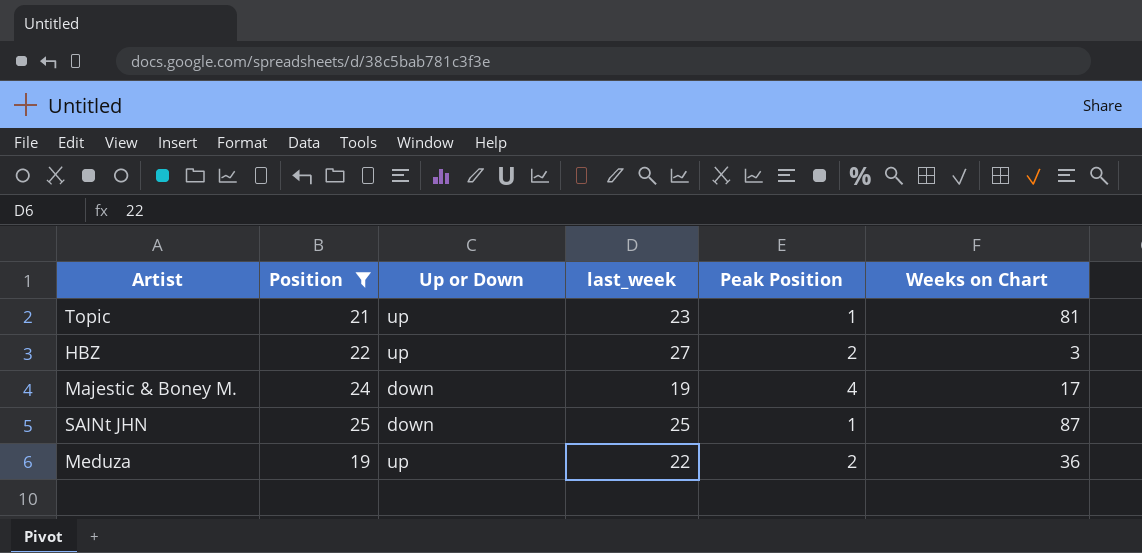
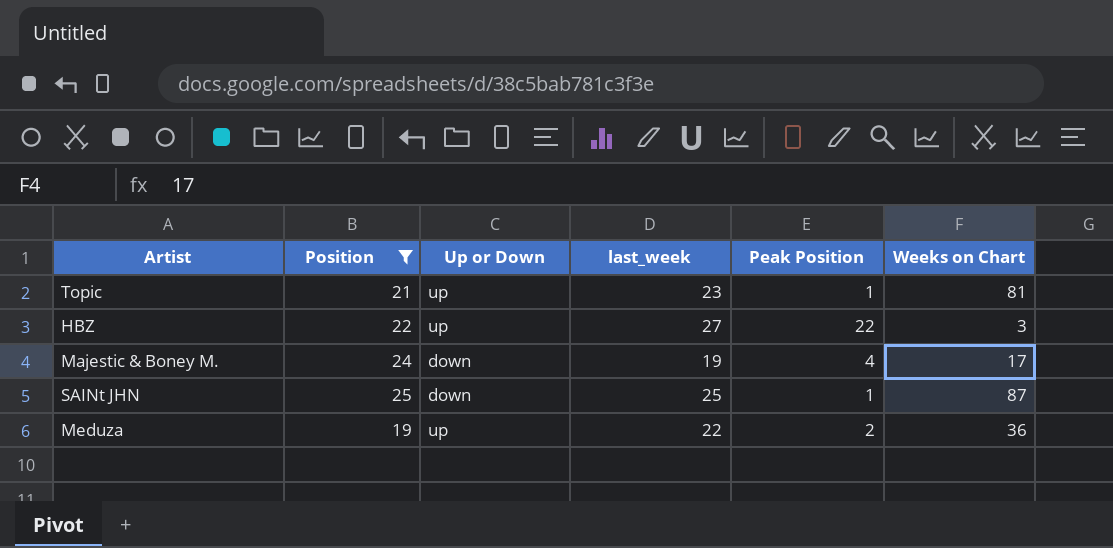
HBZ | Peak Position: 2 -> 22

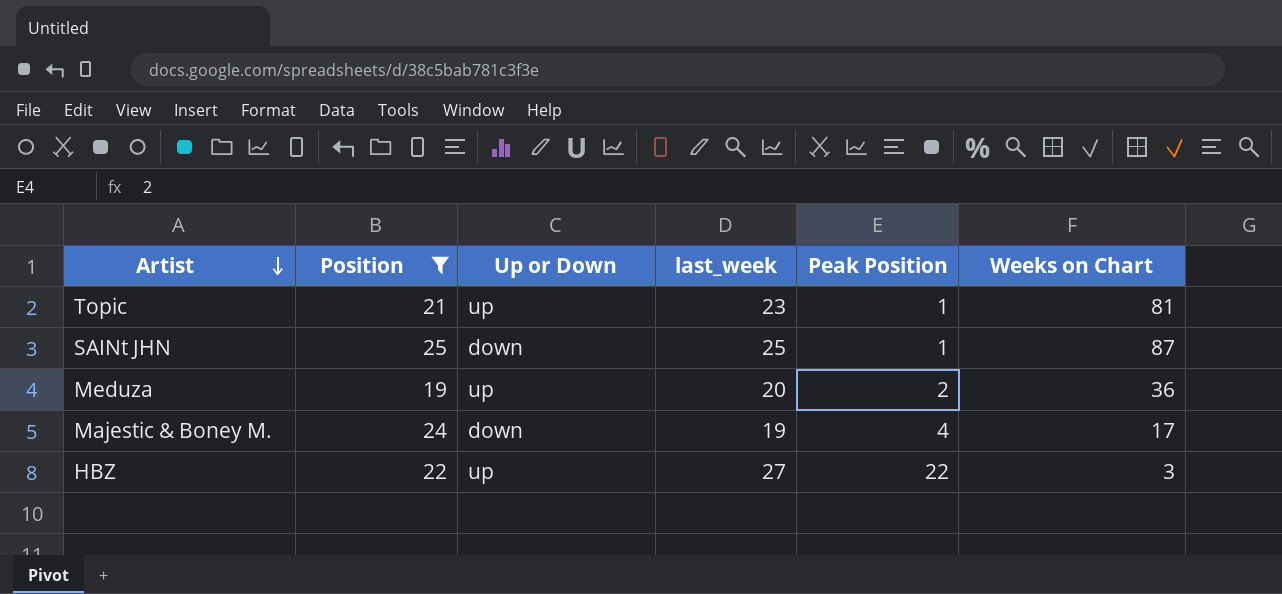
row order: none -> Artist descending
Meduza | last_week: 22 -> 20

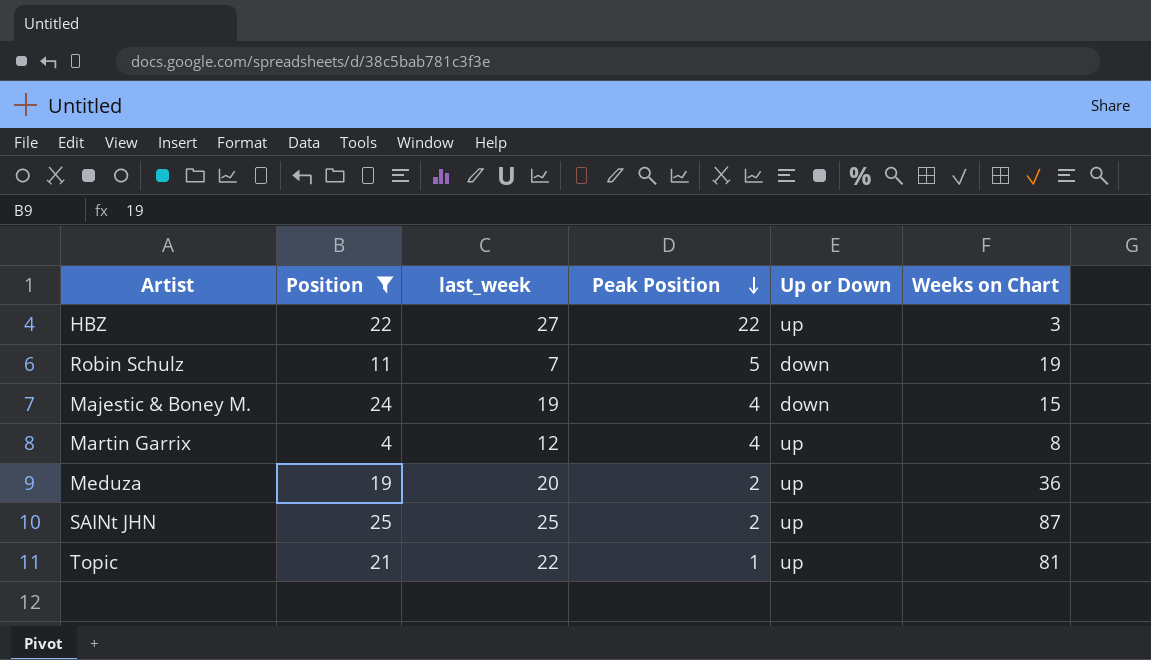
row order: Artist descending -> Peak Position descending
column Up or Down | position: 3 -> 5
row Robin Schulz: none -> 11 | 7 | 5 | down | 19
Majestic & Boney M. | Weeks on Chart: 17 -> 15
row Martin Garrix: none -> 4 | 12 | 4 | up | 8
SAINt JHN | Peak Position: 1 -> 2
SAINt JHN | Up or Down: down -> up
Topic | last_week: 23 -> 22

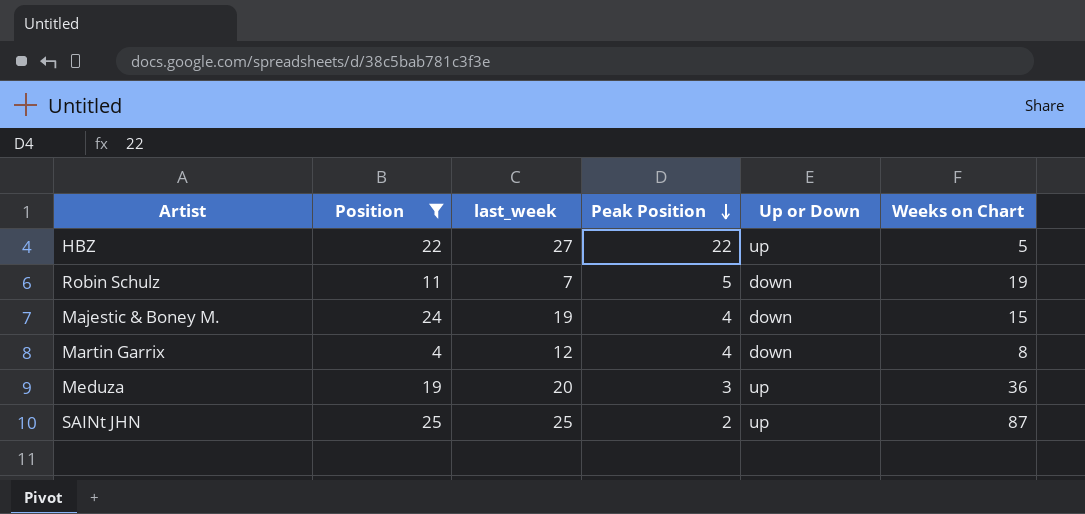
row Topic: 21 | 22 | 1 | up | 81 -> none
HBZ | Weeks on Chart: 3 -> 5
Martin Garrix | Up or Down: up -> down
Meduza | Peak Position: 2 -> 3

